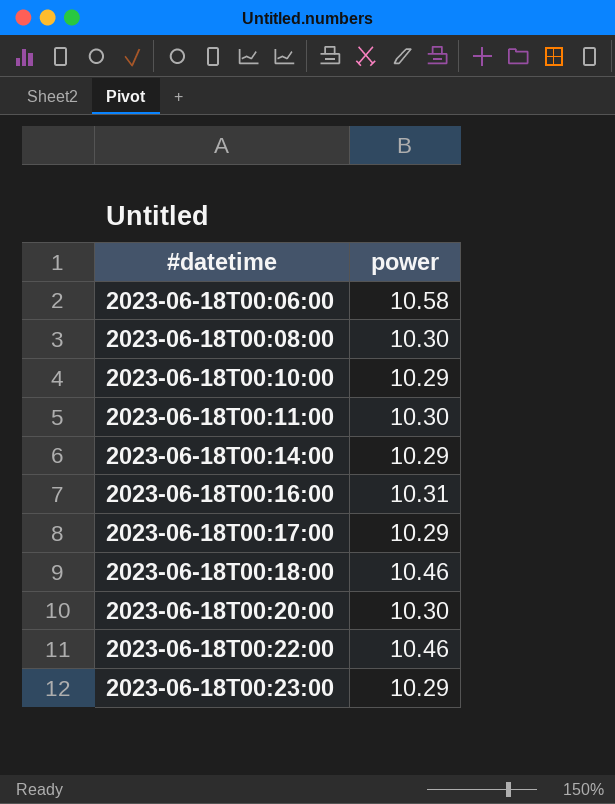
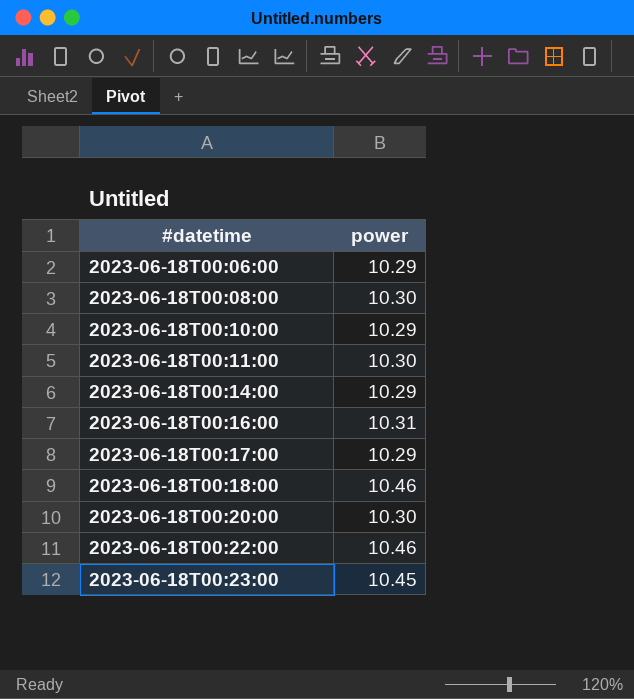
2023-06-18T00:06:00 | power: 10.58 -> 10.29
2023-06-18T00:23:00 | power: 10.29 -> 10.45

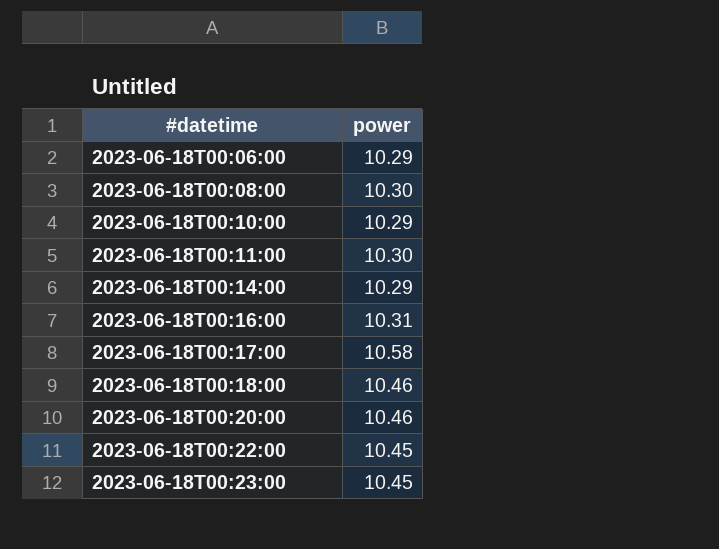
2023-06-18T00:17:00 | power: 10.29 -> 10.58
2023-06-18T00:20:00 | power: 10.30 -> 10.46
2023-06-18T00:22:00 | power: 10.46 -> 10.45

